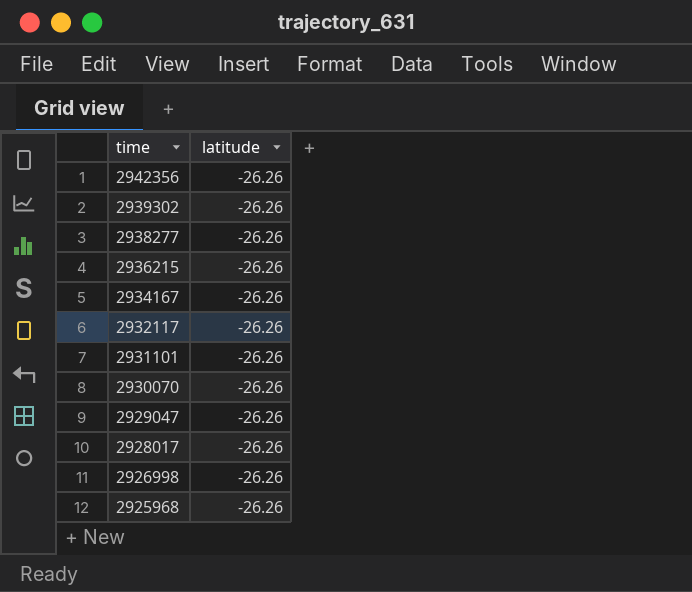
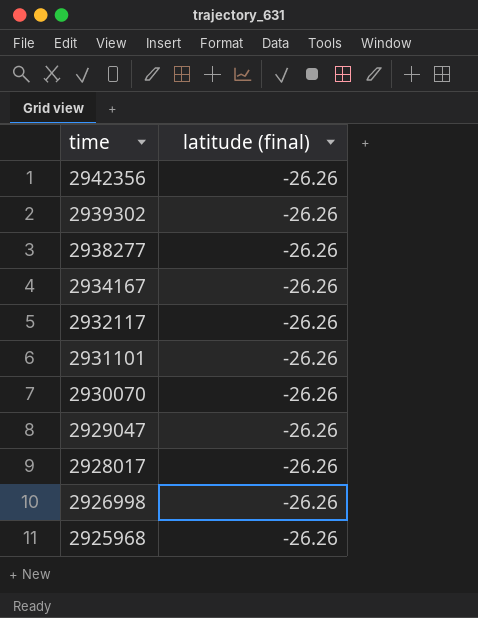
column name: latitude -> latitude (final)
row 2936215: -26.26 -> none

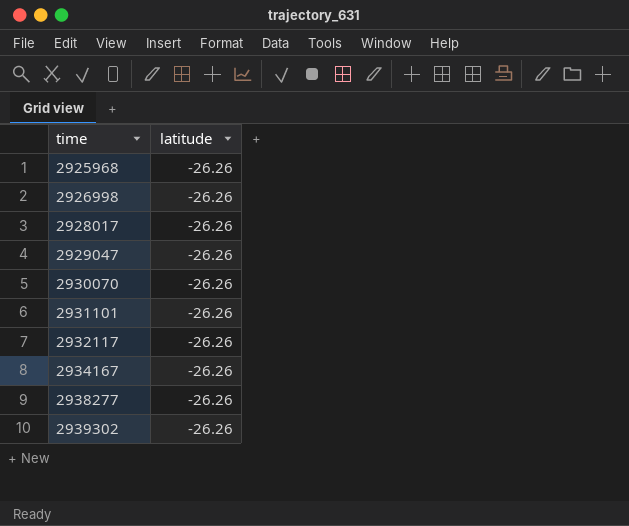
row order: time descending -> time ascending
column name: latitude (final) -> latitude
row 2942356: -26.26 -> none

